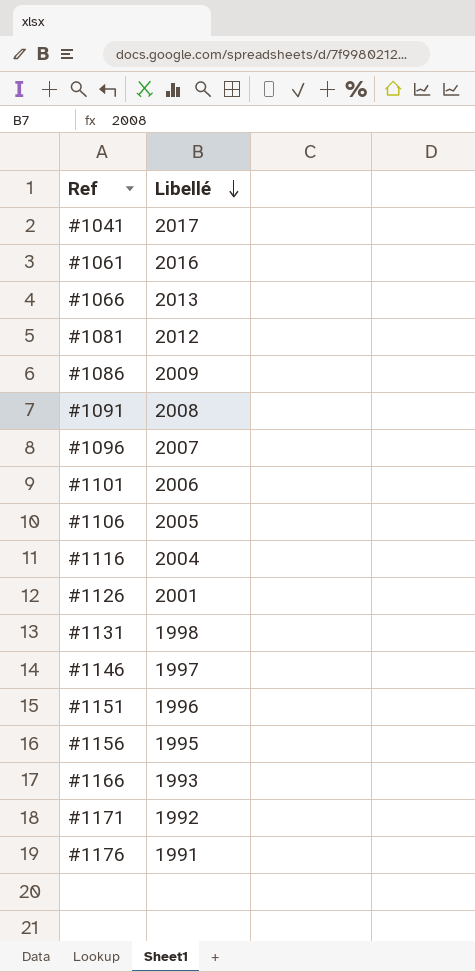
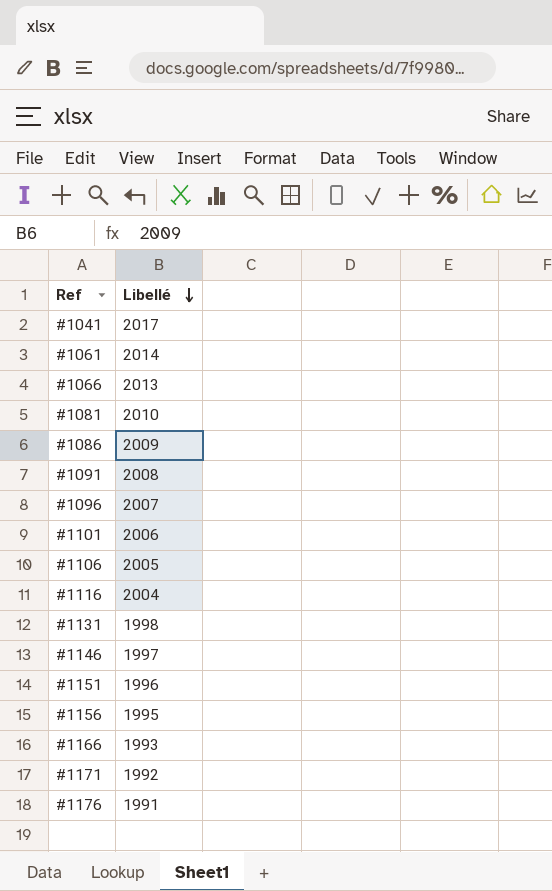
row #1126: 2001 -> none
#1061 | Libellé: 2016 -> 2014
#1081 | Libellé: 2012 -> 2010

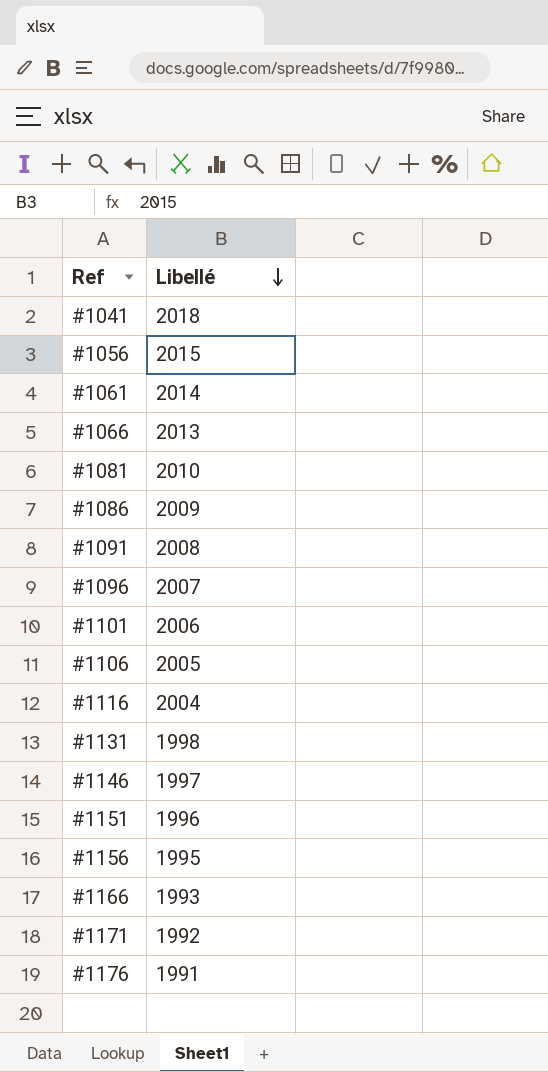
#1041 | Libellé: 2017 -> 2018
row #1056: none -> 2015

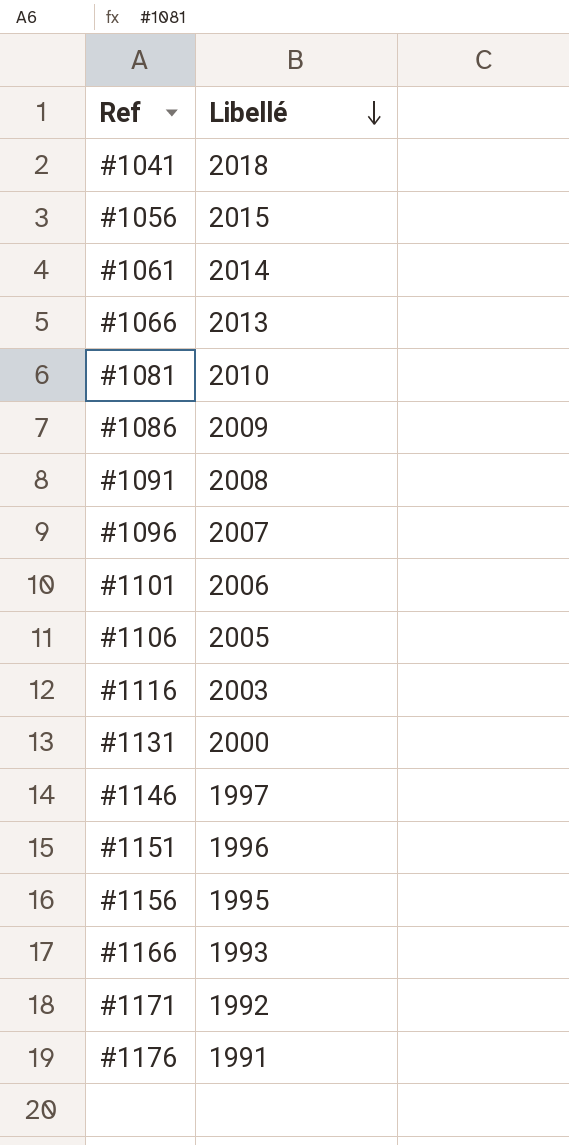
#1116 | Libellé: 2004 -> 2003
#1131 | Libellé: 1998 -> 2000

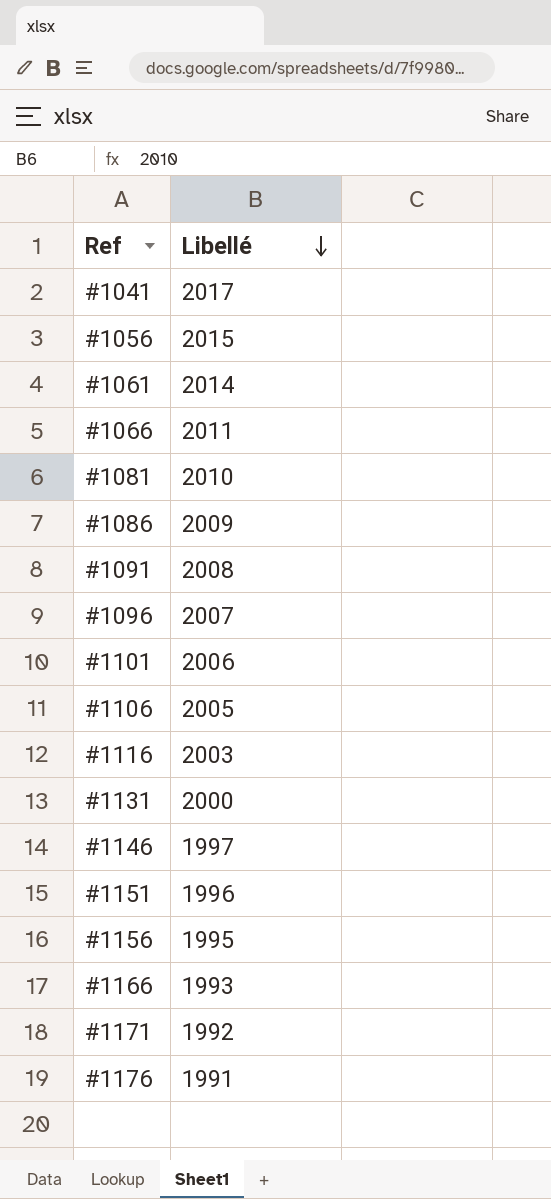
#1041 | Libellé: 2018 -> 2017
#1066 | Libellé: 2013 -> 2011

